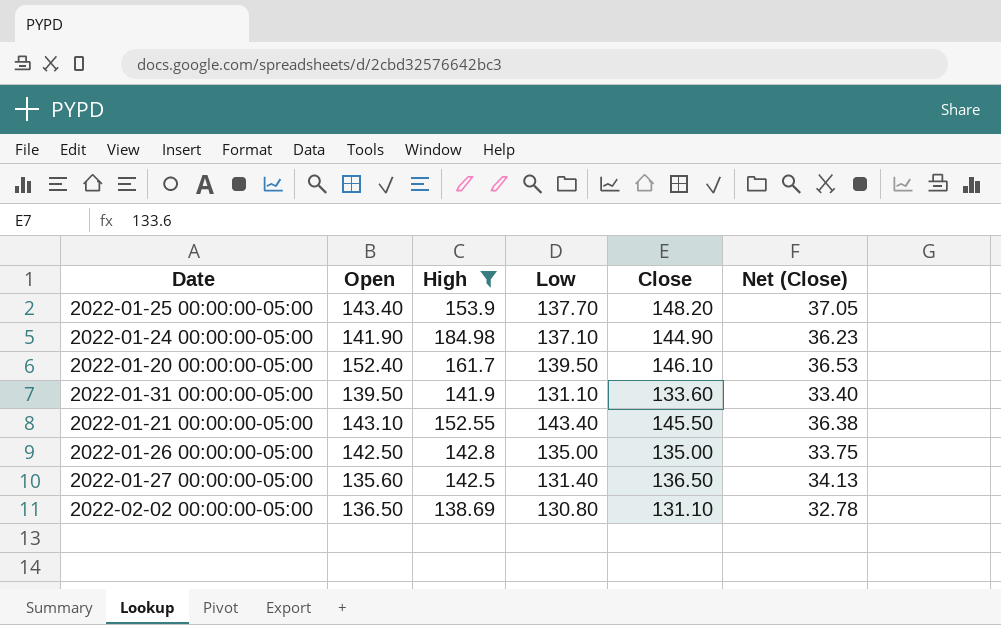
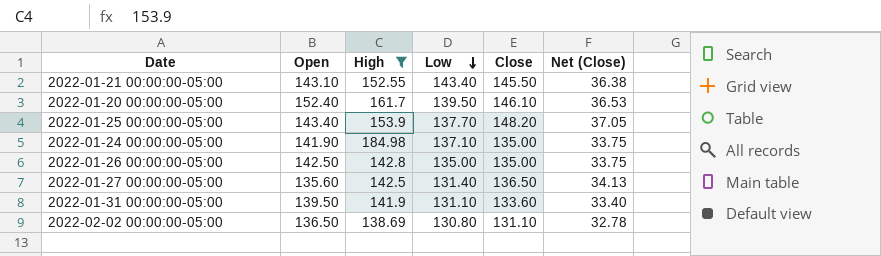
row order: none -> Low descending
2022-01-24 00:00:00-05:00 | Close: 144.90 -> 135.00
2022-01-24 00:00:00-05:00 | Net (Close): 36.23 -> 33.75

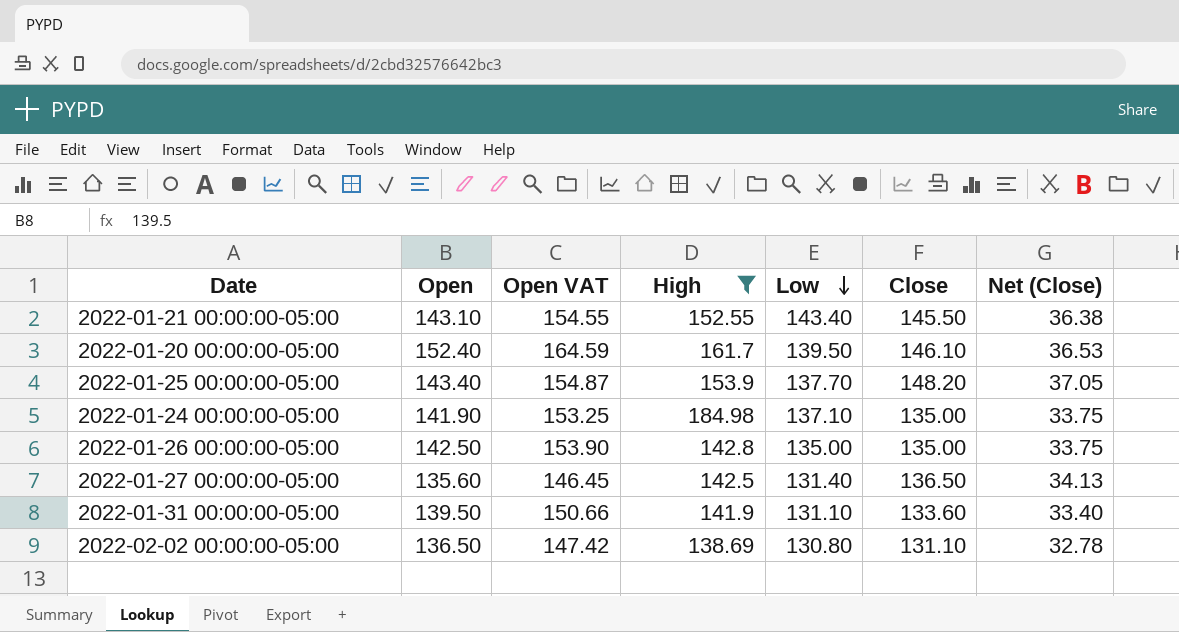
column Open VAT | formula: none -> [Open] * 1.08

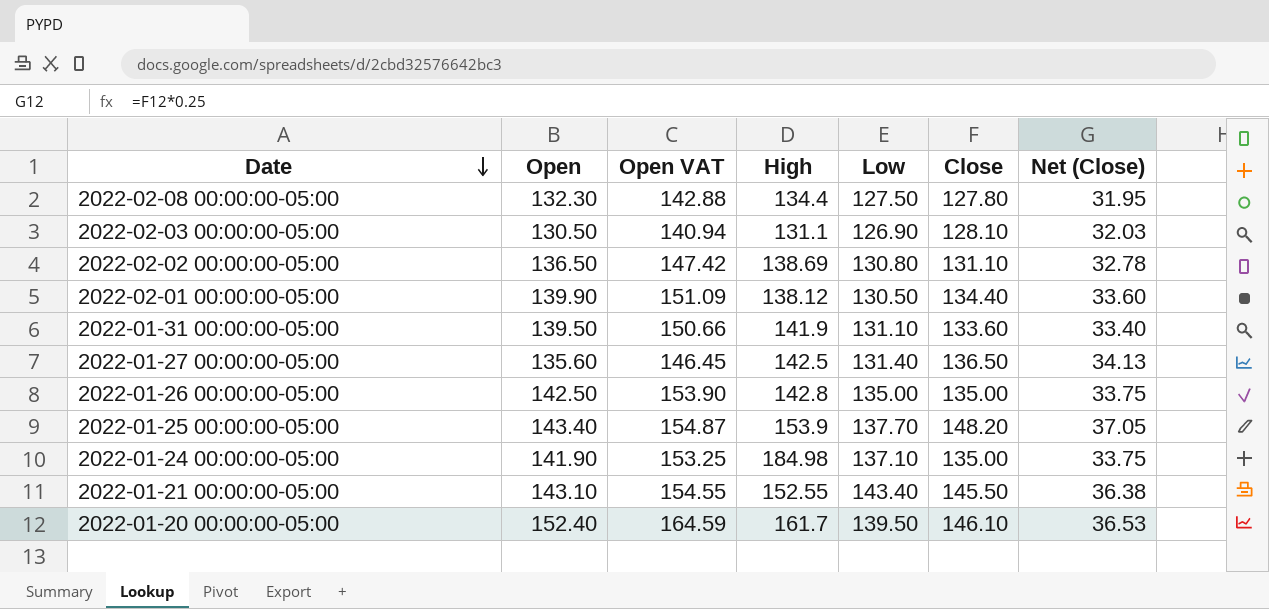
filter: High >= 138.69 -> none
row order: Low descending -> Date descending

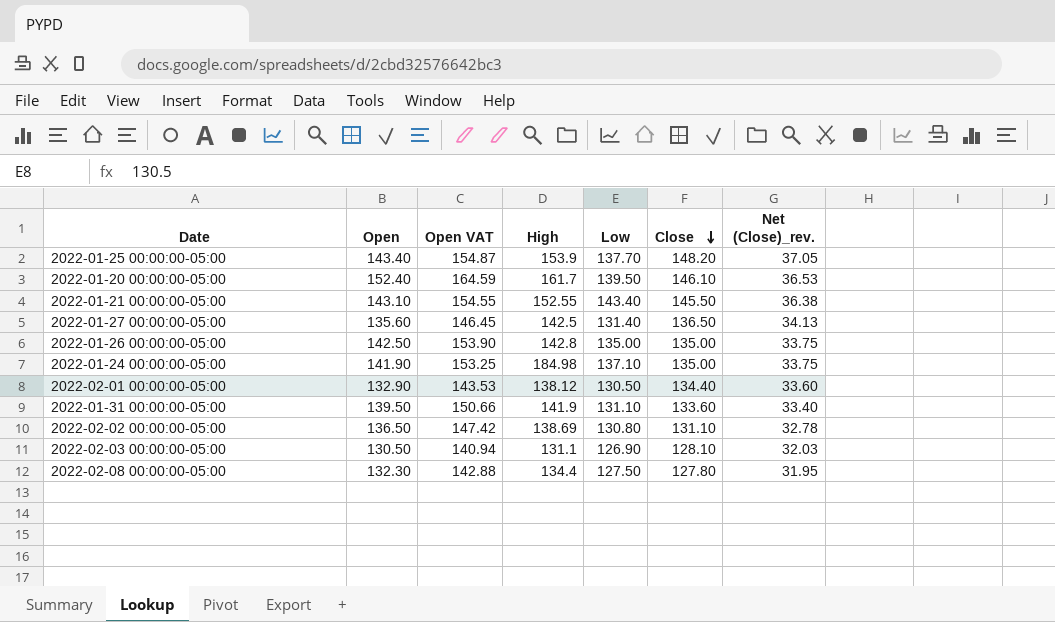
row order: Date descending -> Close descending
column name: Net (Close) -> Net (Close)_rev.
2022-02-01 00:00:00-05:00 | Open: 139.90 -> 132.90
2022-02-01 00:00:00-05:00 | Open VAT: 151.09 -> 143.53

